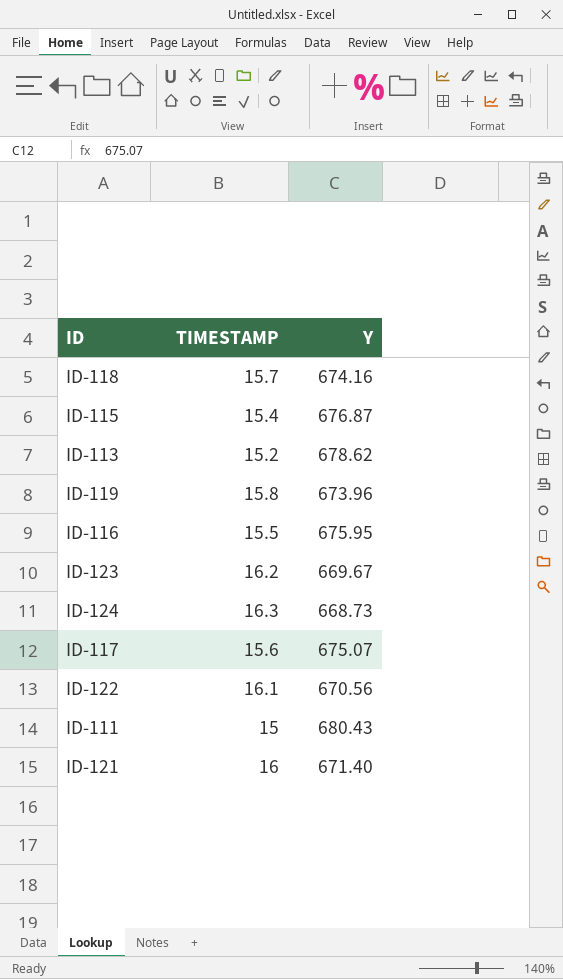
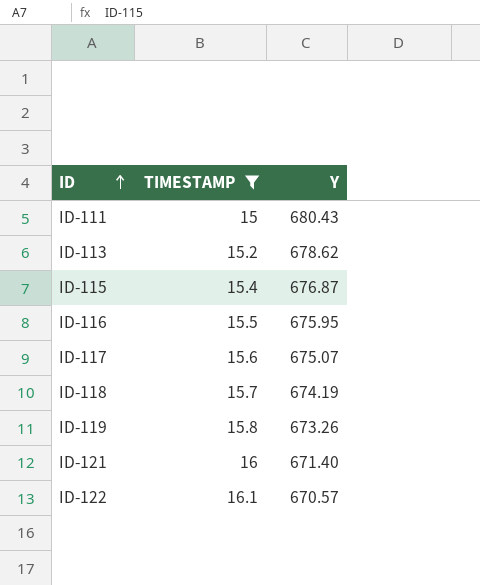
filter: none -> TIMESTAMP <= 16.1
row order: none -> ID ascending
ID-118 | Y: 674.16 -> 674.19
ID-119 | Y: 673.96 -> 673.26
ID-122 | Y: 670.56 -> 670.57

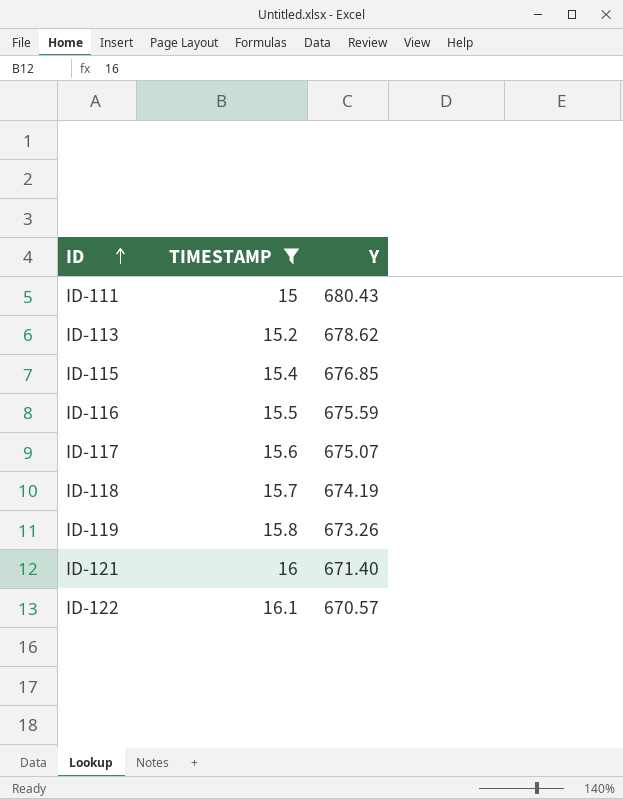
ID-115 | Y: 676.87 -> 676.85
ID-116 | Y: 675.95 -> 675.59

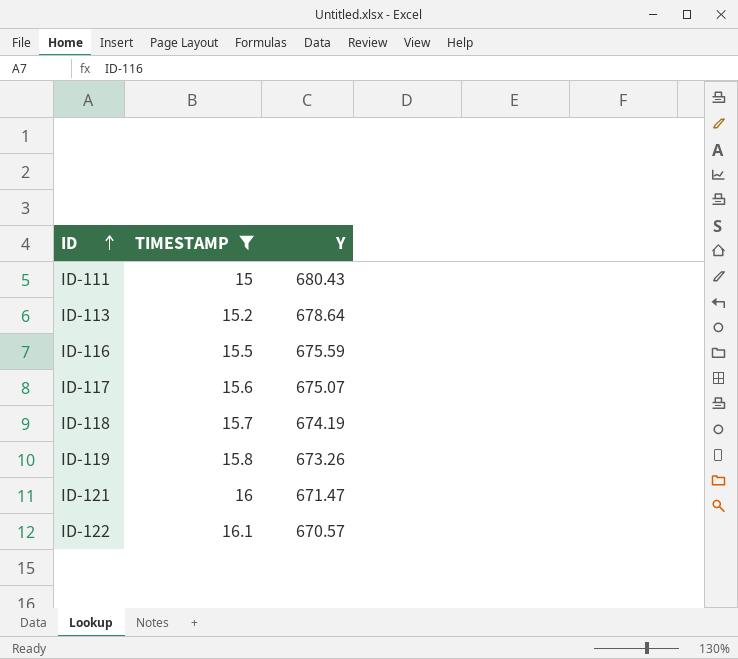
row ID-115: 15.4 | 676.85 -> none
ID-113 | Y: 678.62 -> 678.64
ID-121 | Y: 671.40 -> 671.47

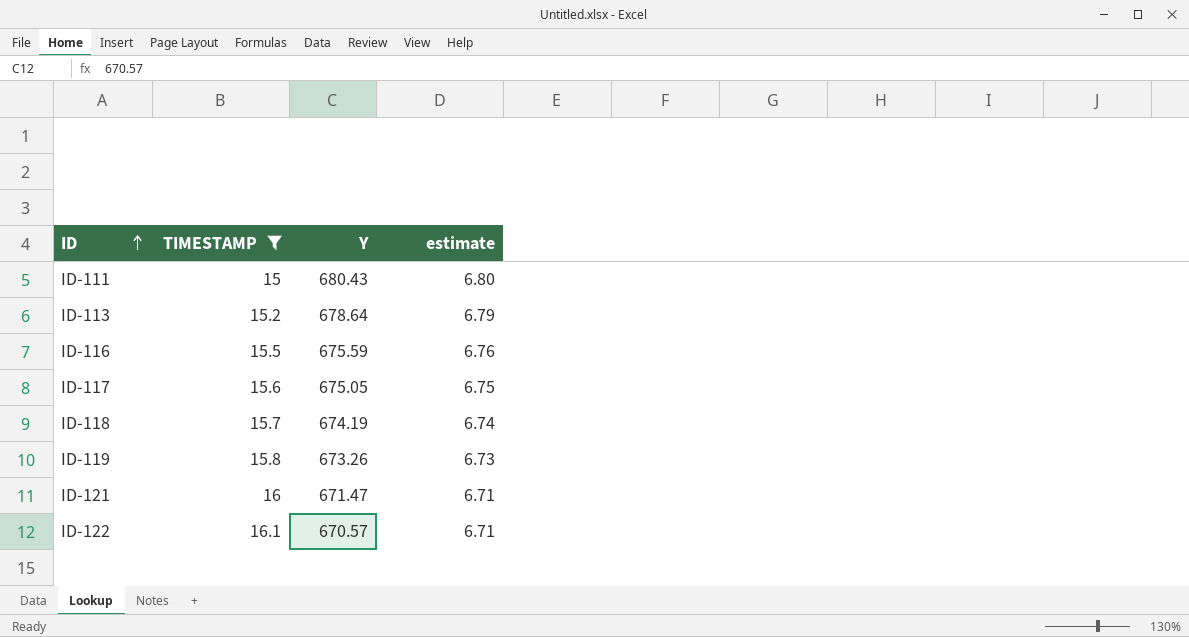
column estimate | formula: none -> [Y] * 0.01
ID-117 | Y: 675.07 -> 675.05

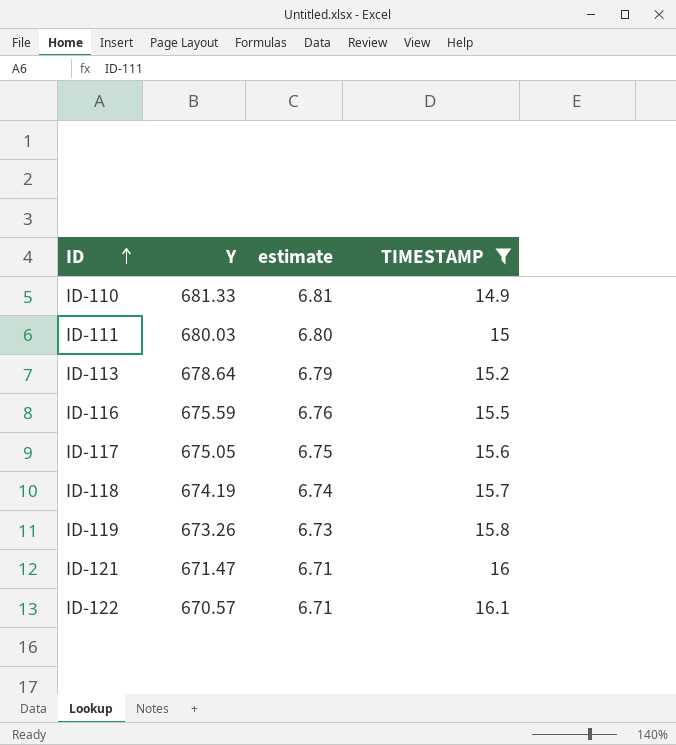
column TIMESTAMP | position: 2 -> 4
row ID-110: none -> 681.33 | 6.81 | 14.9
ID-111 | Y: 680.43 -> 680.03

